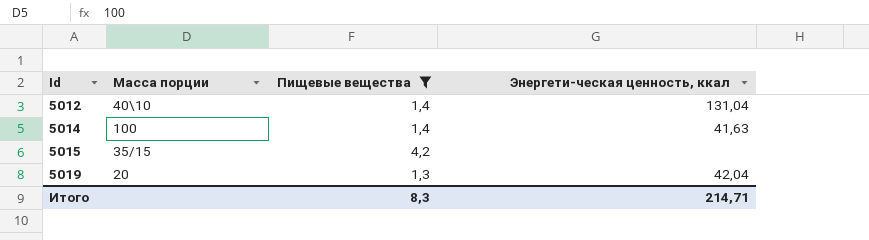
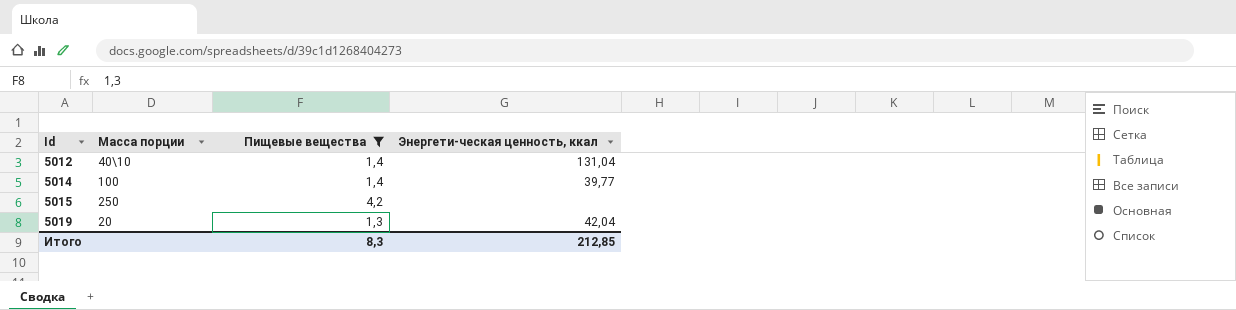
5014 | Энергети-ческая ценность, ккал: 41,63 -> 39,77
5015 | Масса порции: 35/15 -> 250
Итого | Энергети-ческая ценность, ккал: 214,71 -> 212,85

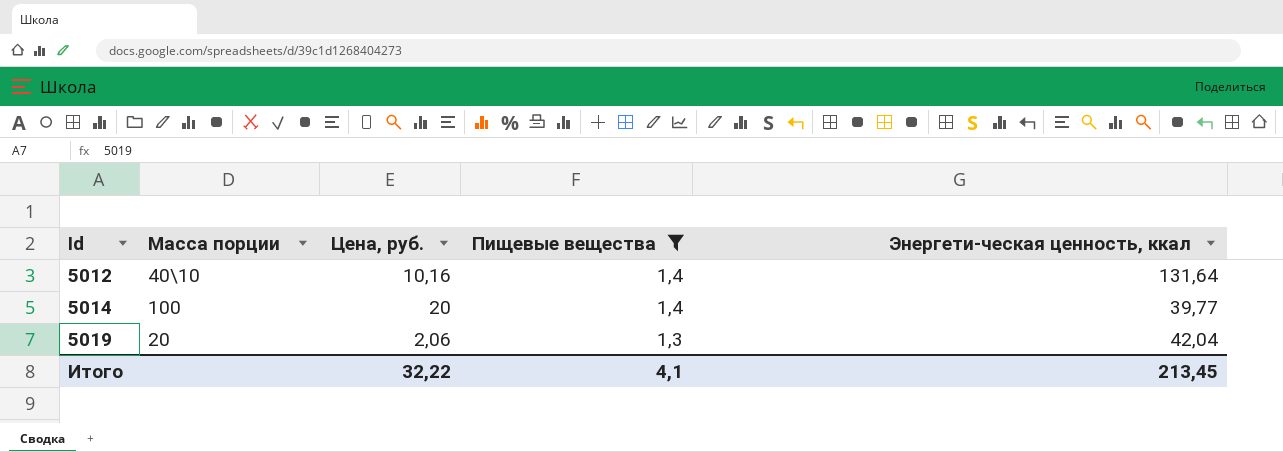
column Цена, руб. | position: none -> 3
row 5015: 250 | 4,2 | none -> none
5012 | Энергети-ческая ценность, ккал: 131,04 -> 131,64
Итого | Пищевые вещества: 8,3 -> 4,1
Итого | Энергети-ческая ценность, ккал: 212,85 -> 213,45

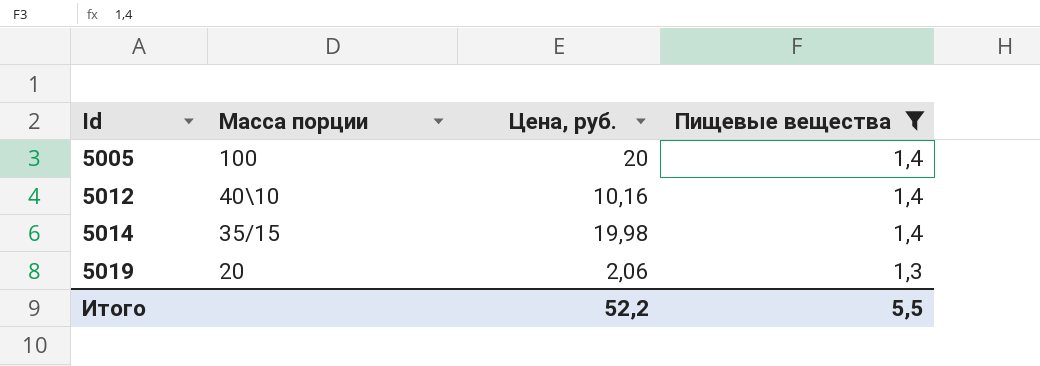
column Энергети-ческая ценность, ккал | position: 5 -> none
row 5005: none -> 100 | 20 | 1,4
5014 | Масса порции: 100 -> 35/15
5014 | Цена, руб.: 20 -> 19,98
Итого | Цена, руб.: 32,22 -> 52,2
Итого | Пищевые вещества: 4,1 -> 5,5

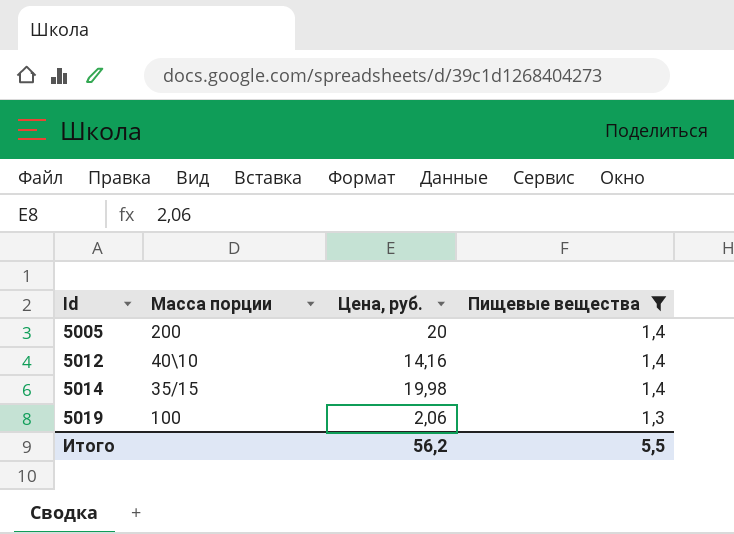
5005 | Масса порции: 100 -> 200
5012 | Цена, руб.: 10,16 -> 14,16
5019 | Масса порции: 20 -> 100
Итого | Цена, руб.: 52,2 -> 56,2

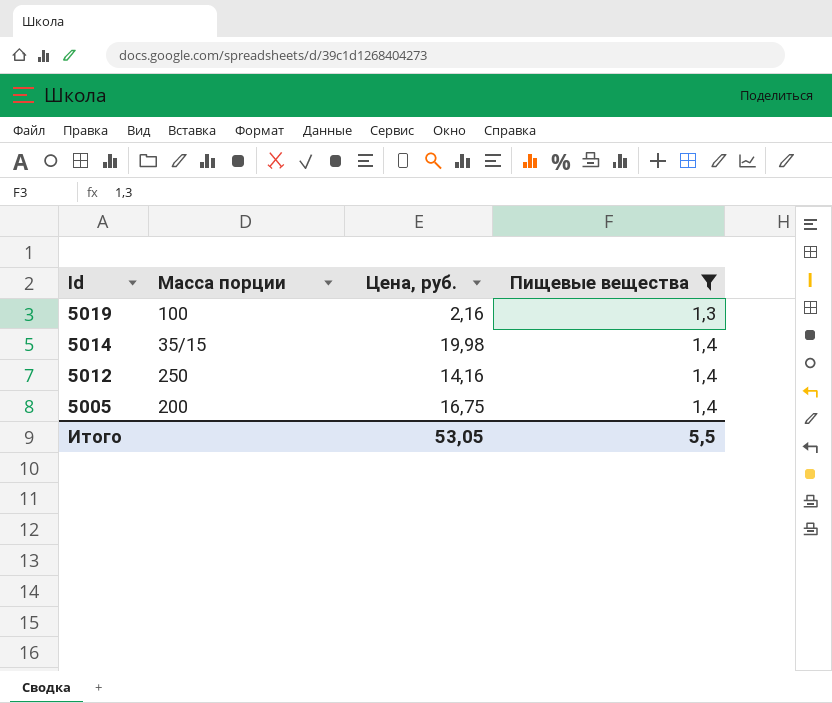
row order: Id ascending -> Id descending
5019 | Цена, руб.: 2,06 -> 2,16
5012 | Масса порции: 40\10 -> 250
5005 | Цена, руб.: 20 -> 16,75
Итого | Цена, руб.: 56,2 -> 53,05

